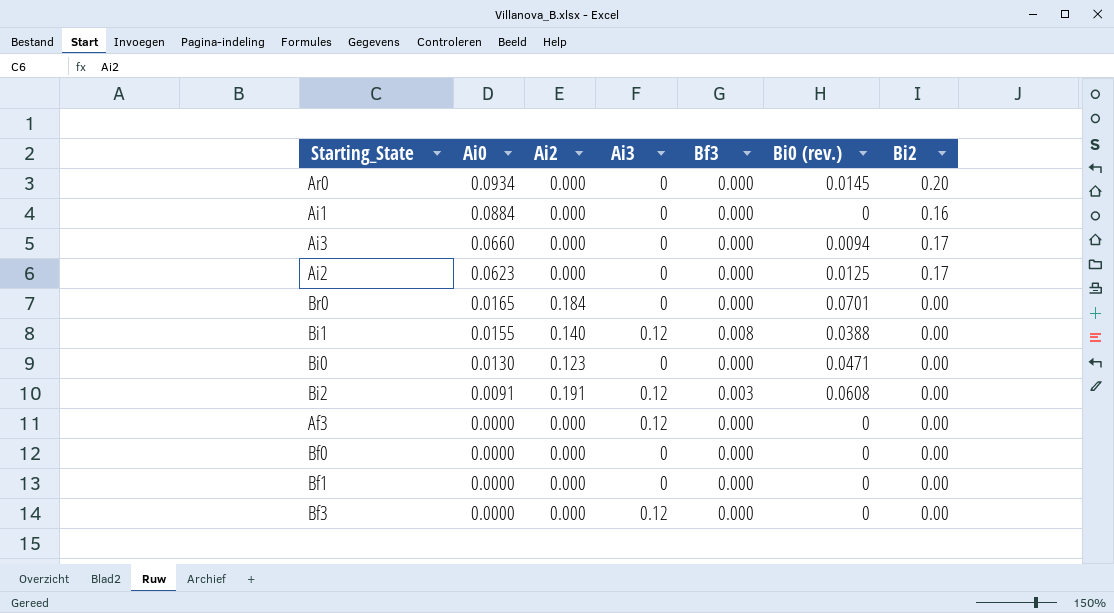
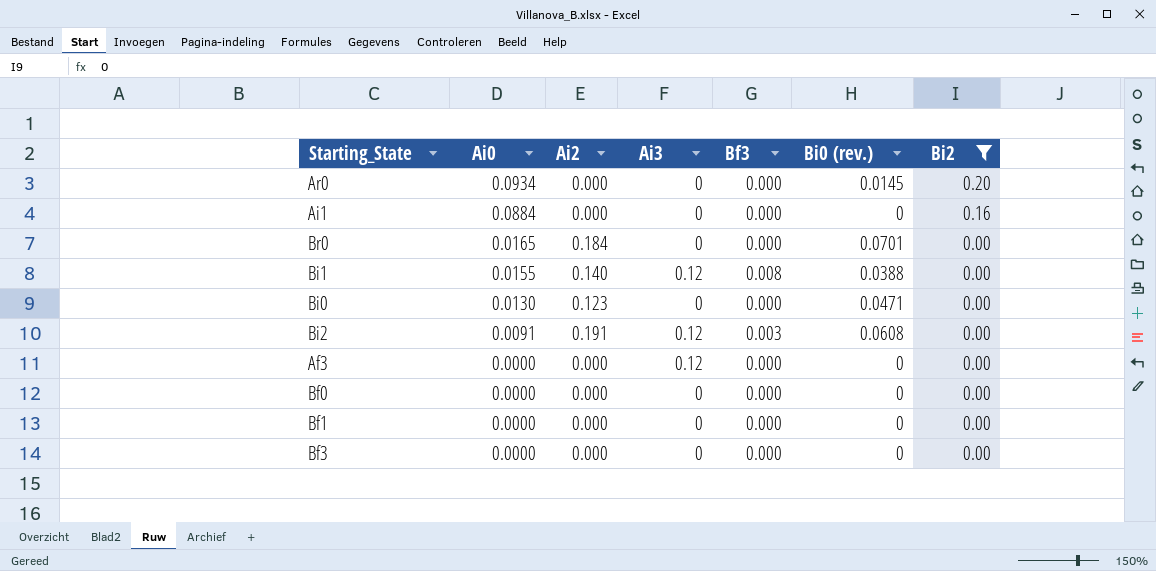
filter: none -> Bi2 != 0.17
Bf3 | Ai3: 0.12 -> 0

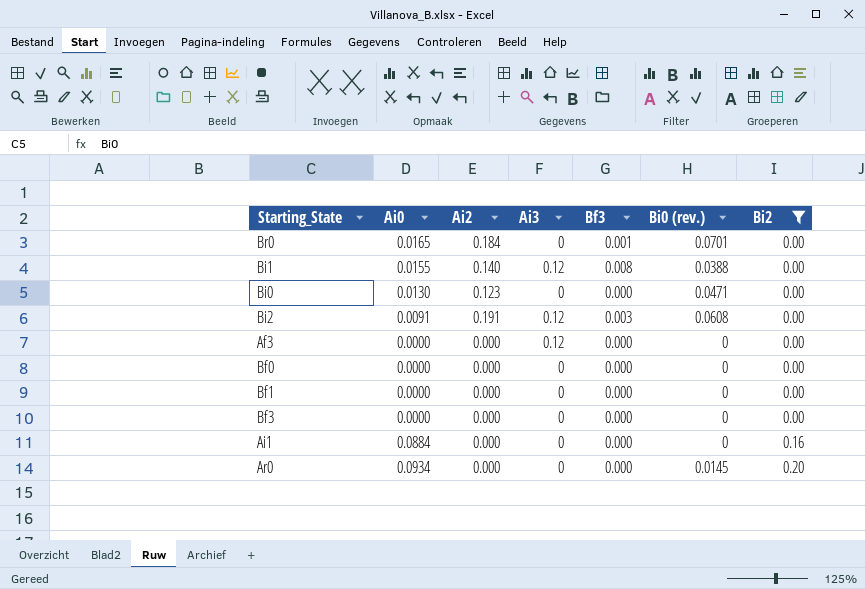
row order: Ai0 descending -> Bi2 ascending
Br0 | Bf3: 0.000 -> 0.001

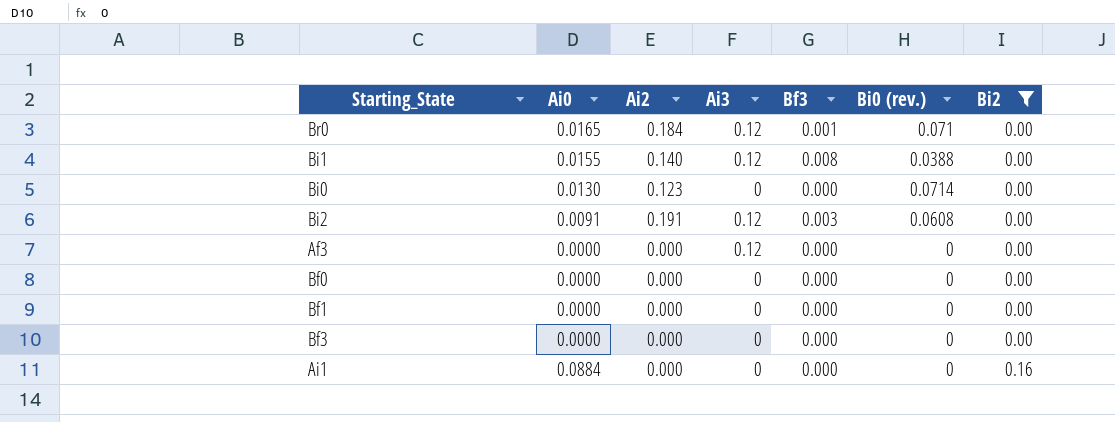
row Ar0: 0.0934 | 0.000 | 0 | 0.000 | 0.0145 | 0.20 -> none
Br0 | Ai3: 0 -> 0.12
Br0 | Bi0 (rev.): 0.0701 -> 0.071
Bi0 | Bi0 (rev.): 0.0471 -> 0.0714

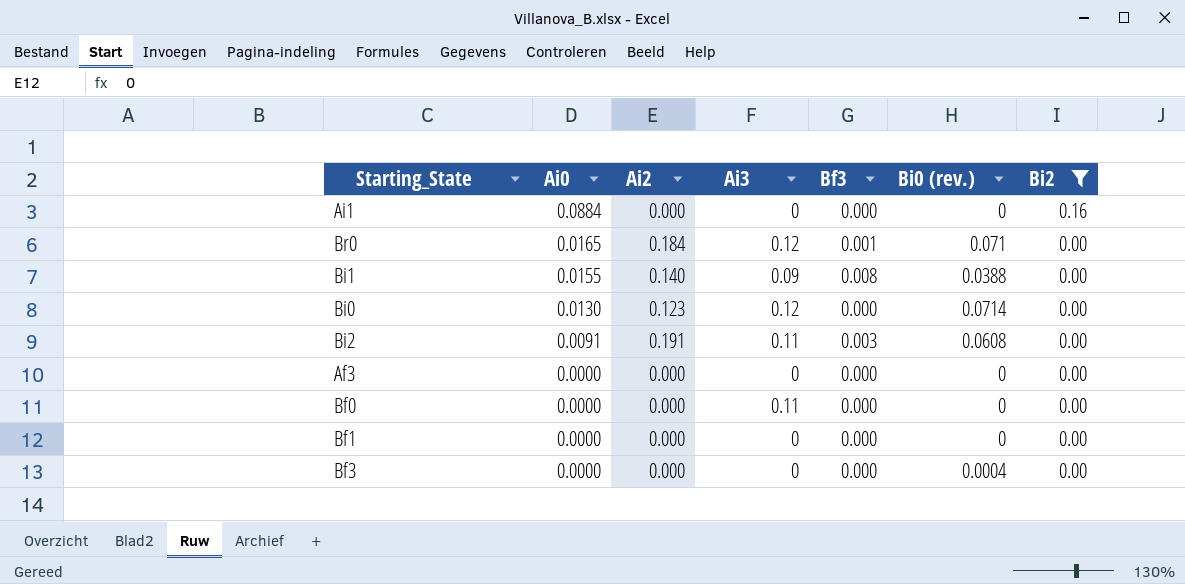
row order: Bi2 ascending -> Ai0 descending
Bi1 | Ai3: 0.12 -> 0.09
Bi0 | Ai3: 0 -> 0.12
Bi2 | Ai3: 0.12 -> 0.11
Af3 | Ai3: 0.12 -> 0
Bf0 | Ai3: 0 -> 0.11
Bf3 | Bi0 (rev.): 0 -> 0.0004

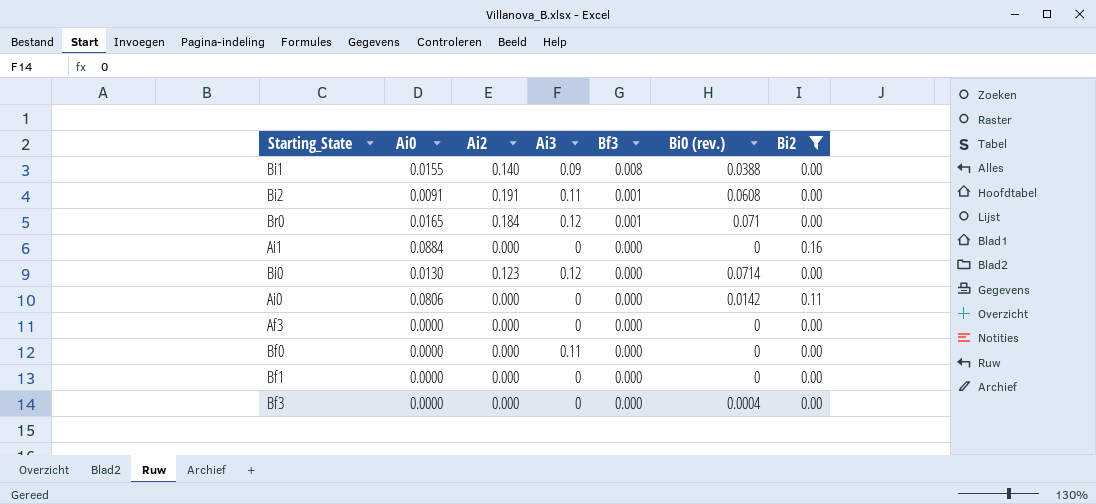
row order: Ai0 descending -> Bf3 descending
Bi2 | Bf3: 0.003 -> 0.001
row Ai0: none -> 0.0806 | 0.000 | 0 | 0.000 | 0.0142 | 0.11

